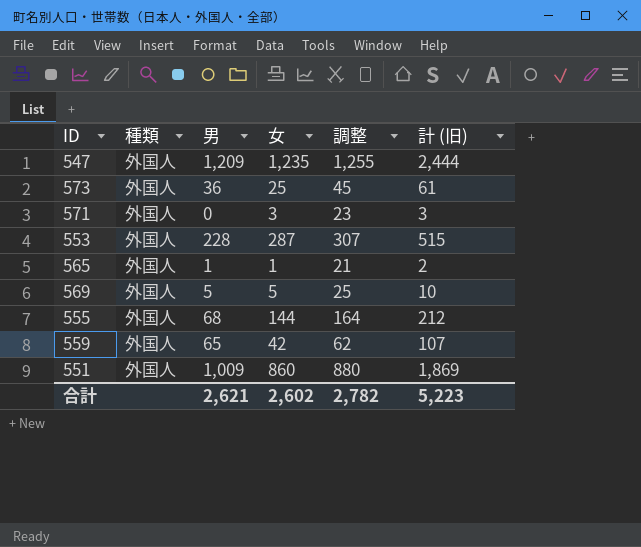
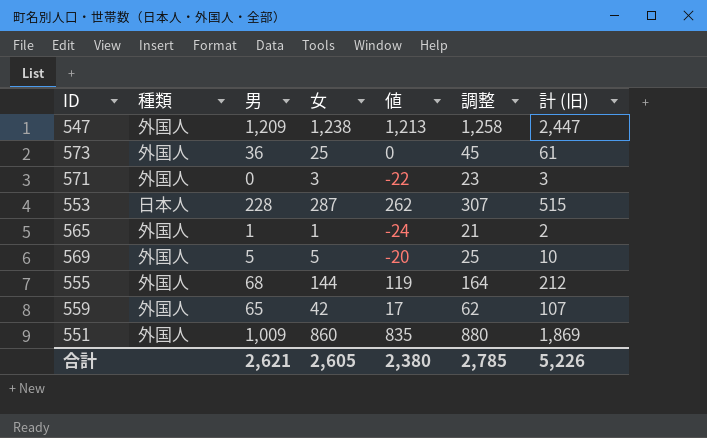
column 値 | formula: none -> [女] - 25
547 | 女: 1,235 -> 1,238
547 | 調整: 1,255 -> 1,258
547 | 計 (旧): 2,444 -> 2,447
553 | 種類: 外国人 -> 日本人
合計 | 女: 2,602 -> 2,605
合計 | 調整: 2,782 -> 2,785
合計 | 計 (旧): 5,223 -> 5,226

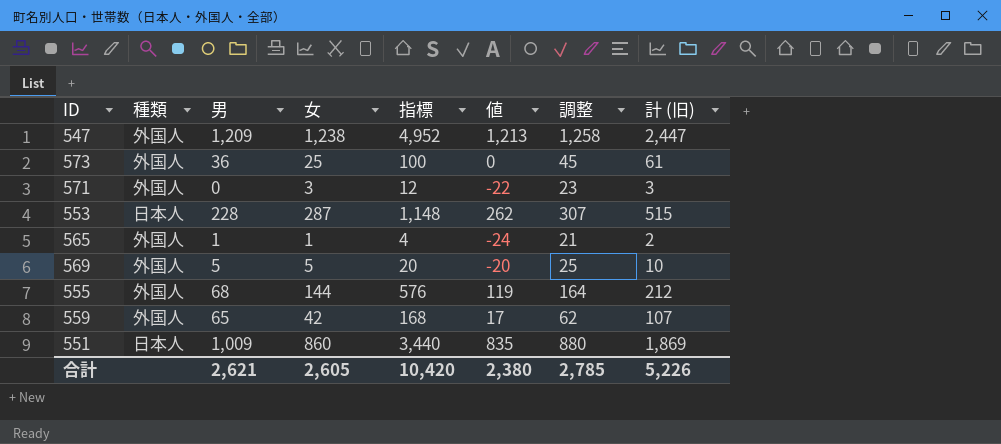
column 指標 | formula: none -> [女] * 4
551 | 種類: 外国人 -> 日本人

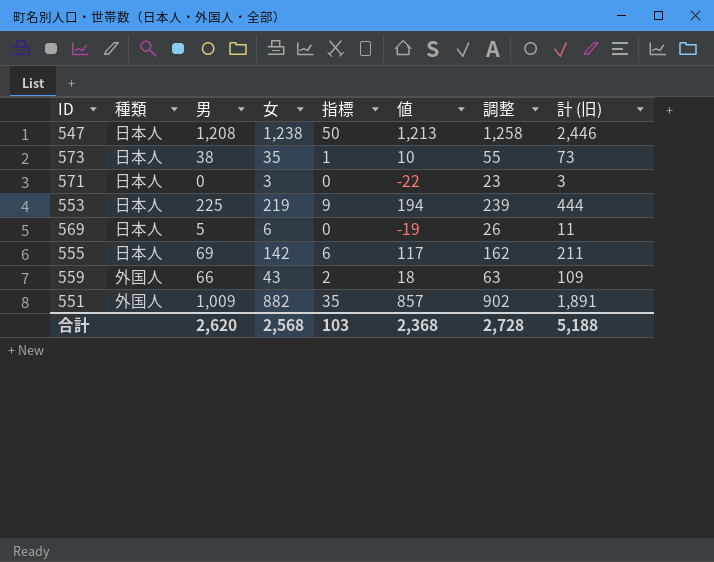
column 指標 | formula: [女] * 4 -> [女] * 0.04
row 565: 外国人 | 1 | 1 | 4 | -24 | 21 | 2 -> none
547 | 種類: 外国人 -> 日本人
547 | 男: 1,209 -> 1,208
547 | 計 (旧): 2,447 -> 2,446
573 | 種類: 外国人 -> 日本人
573 | 男: 36 -> 38
573 | 女: 25 -> 35
573 | 値: 0 -> 10
573 | 調整: 45 -> 55
573 | 計 (旧): 61 -> 73
571 | 種類: 外国人 -> 日本人
553 | 男: 228 -> 225
553 | 女: 287 -> 219
553 | 値: 262 -> 194
553 | 調整: 307 -> 239
553 | 計 (旧): 515 -> 444
569 | 種類: 外国人 -> 日本人
569 | 女: 5 -> 6
569 | 値: -20 -> -19
569 | 調整: 25 -> 26
569 | 計 (旧): 10 -> 11
555 | 種類: 外国人 -> 日本人
555 | 男: 68 -> 69
555 | 女: 144 -> 142
555 | 値: 119 -> 117
555 | 調整: 164 -> 162
555 | 計 (旧): 212 -> 211
559 | 男: 65 -> 66
559 | 女: 42 -> 43
559 | 値: 17 -> 18
559 | 調整: 62 -> 63
559 | 計 (旧): 107 -> 109
551 | 種類: 日本人 -> 外国人
551 | 女: 860 -> 882
551 | 値: 835 -> 857
551 | 調整: 880 -> 902
551 | 計 (旧): 1,869 -> 1,891
合計 | 男: 2,621 -> 2,620
合計 | 女: 2,605 -> 2,568
合計 | 指標: 10,420 -> 103
合計 | 値: 2,380 -> 2,368
合計 | 調整: 2,785 -> 2,728
合計 | 計 (旧): 5,226 -> 5,188

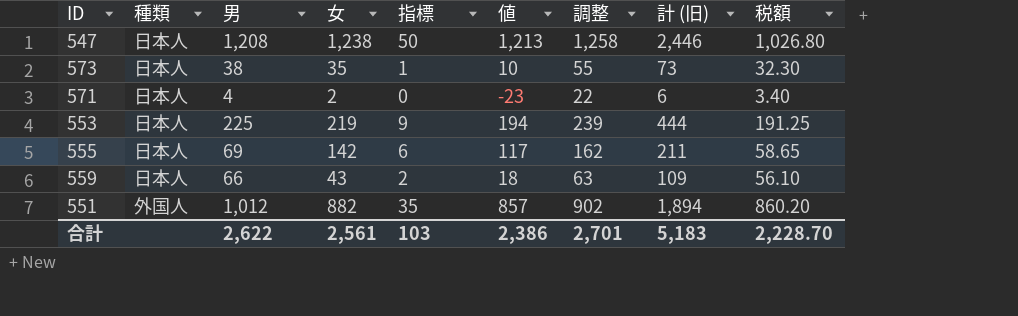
column 税額 | formula: none -> [男] * 0.85
row 569: 日本人 | 5 | 6 | 0 | -19 | 26 | 11 -> none
571 | 男: 0 -> 4
571 | 女: 3 -> 2
571 | 値: -22 -> -23
571 | 調整: 23 -> 22
571 | 計 (旧): 3 -> 6
559 | 種類: 外国人 -> 日本人
551 | 男: 1,009 -> 1,012
551 | 計 (旧): 1,891 -> 1,894
合計 | 男: 2,620 -> 2,622
合計 | 女: 2,568 -> 2,561
合計 | 値: 2,368 -> 2,386
合計 | 調整: 2,728 -> 2,701
合計 | 計 (旧): 5,188 -> 5,183

